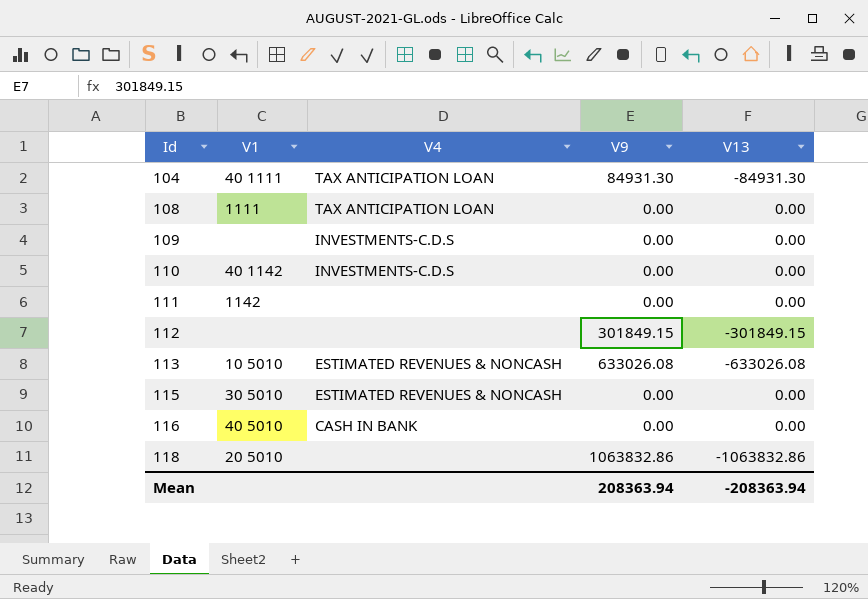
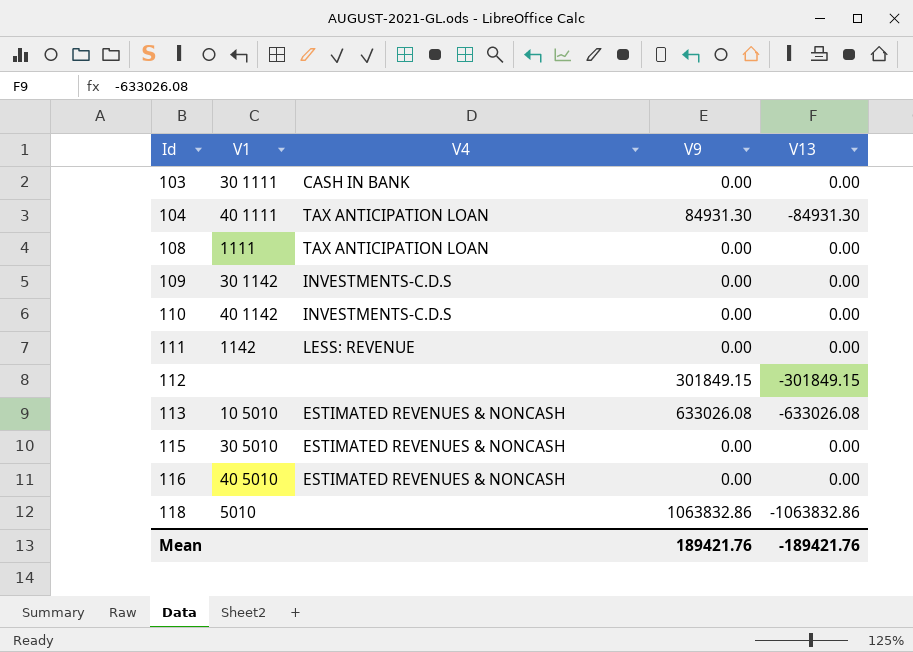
row 103: none -> 30 1111 | CASH IN BANK | 0.00 | 0.00
109 | V1: none -> 30 1142
111 | V4: none -> LESS: REVENUE
116 | V4: CASH IN BANK -> ESTIMATED REVENUES & NONCASH
118 | V1: 20 5010 -> 5010
Mean | V9: 208363.94 -> 189421.76
Mean | V13: -208363.94 -> -189421.76

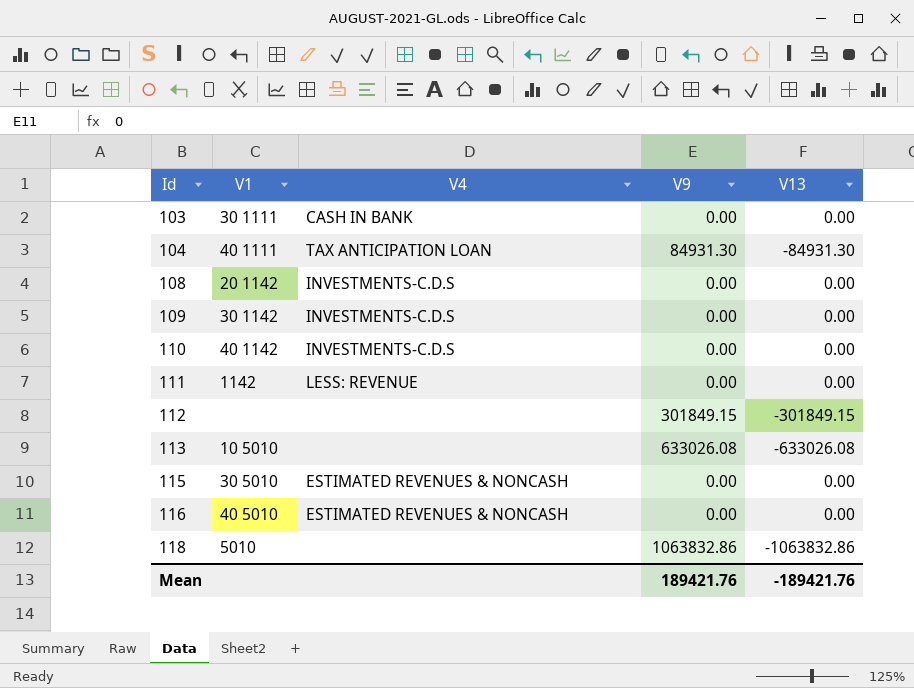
108 | V1: 1111 -> 20 1142
108 | V4: TAX ANTICIPATION LOAN -> INVESTMENTS-C.D.S
113 | V4: ESTIMATED REVENUES & NONCASH -> none

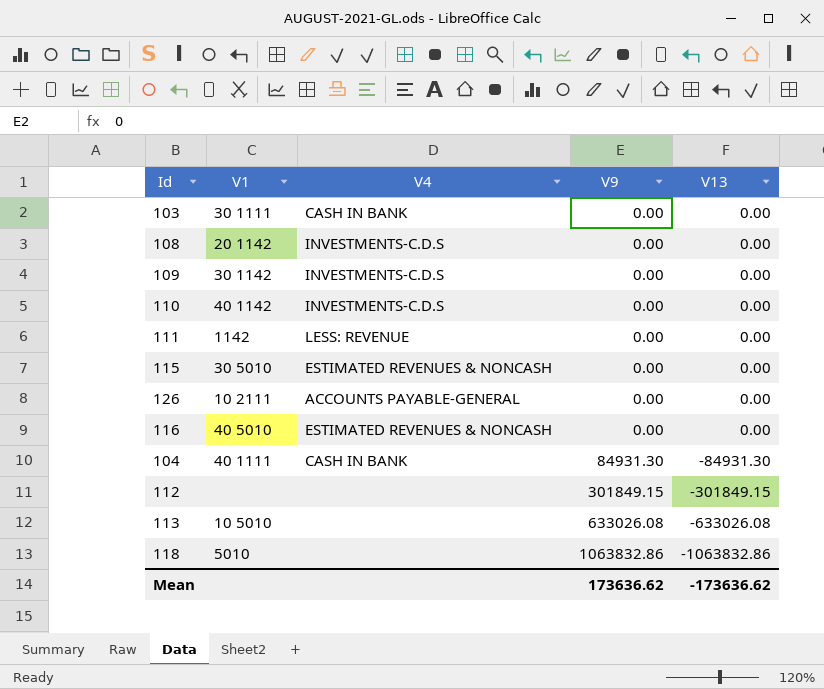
row order: Id ascending -> V9 ascending
row 126: none -> 10 2111 | ACCOUNTS PAYABLE-GENERAL | 0.00 | 0.00
104 | V4: TAX ANTICIPATION LOAN -> CASH IN BANK
Mean | V9: 189421.76 -> 173636.62
Mean | V13: -189421.76 -> -173636.62

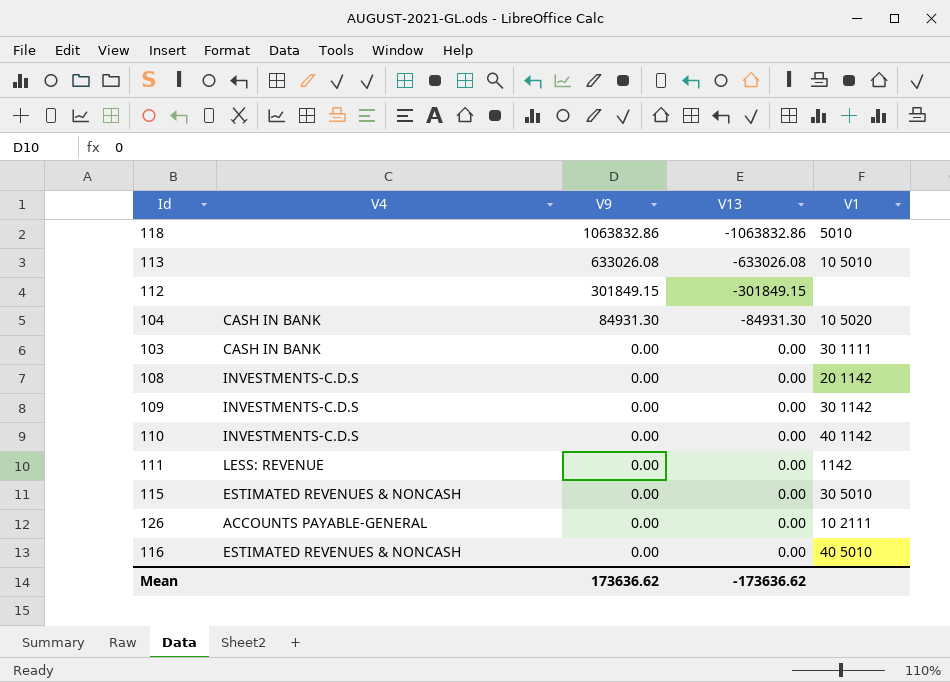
row order: V9 ascending -> V9 descending
column V1 | position: 2 -> 5
104 | V1: 40 1111 -> 10 5020

